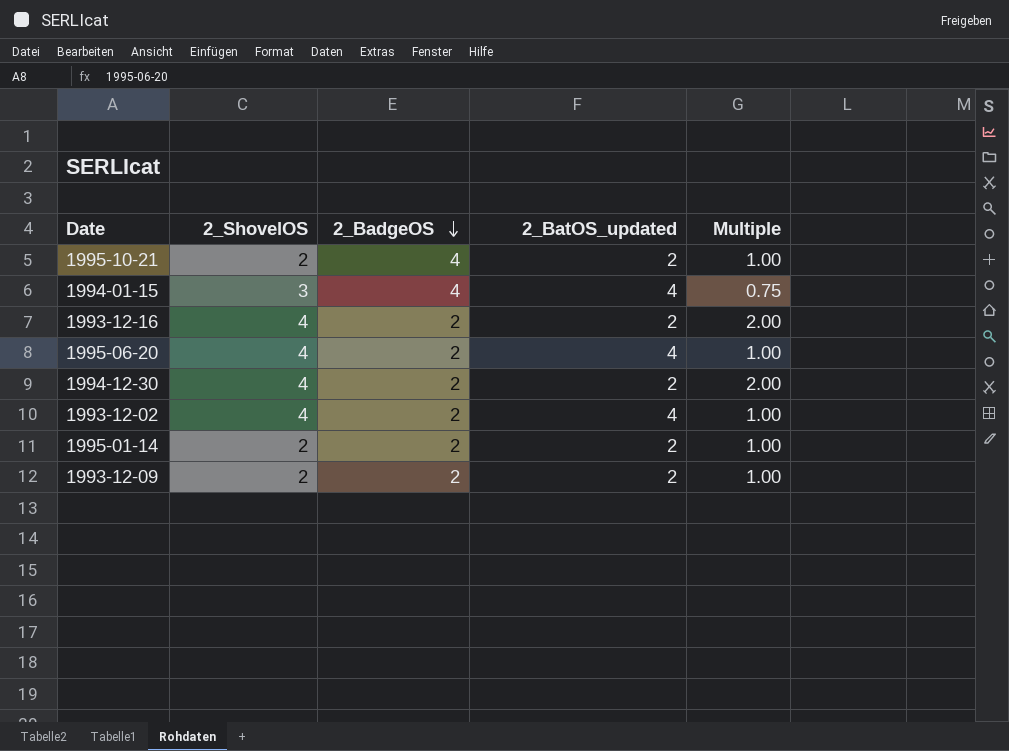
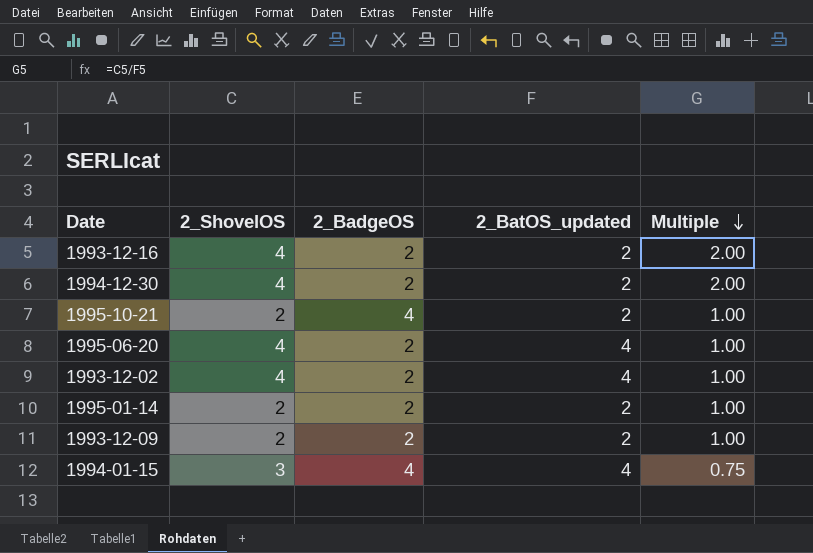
row order: 2_BadgeOS descending -> Multiple descending

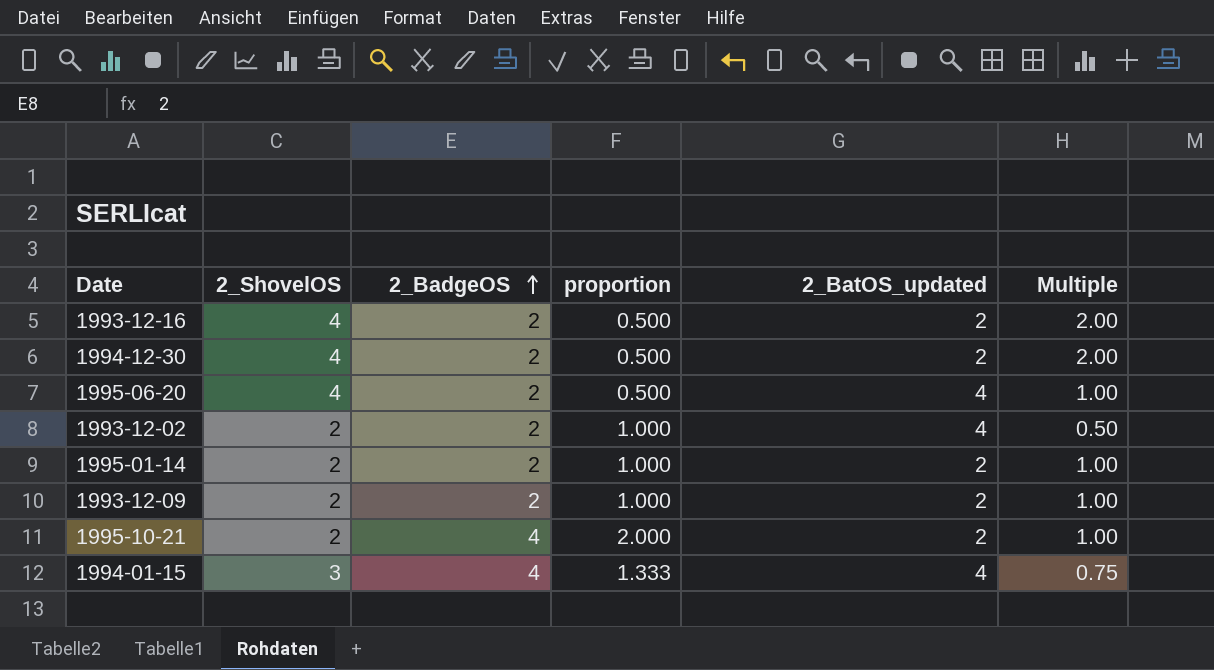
row order: Multiple descending -> 2_BadgeOS ascending
column proportion | formula: none -> [2_BadgeOS] / [2_ShovelOS]
1993-12-02 | 2_ShovelOS: 4 -> 2
1993-12-02 | Multiple: 1.00 -> 0.50

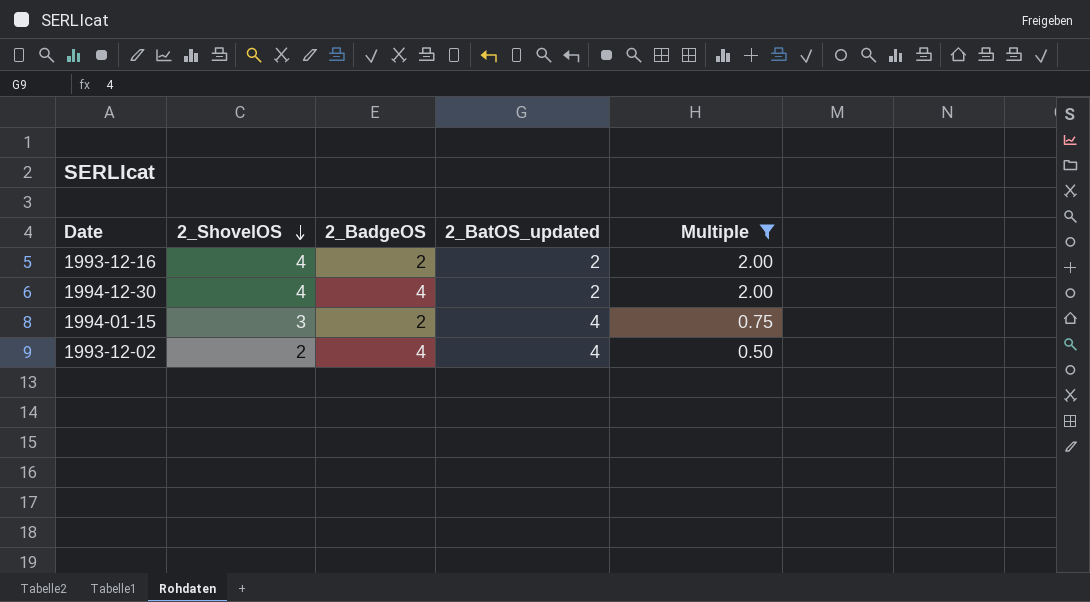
filter: none -> Multiple != 1.00
row order: 2_BadgeOS ascending -> 2_ShovelOS descending
column proportion | formula: [2_BadgeOS] / [2_ShovelOS] -> none
1994-12-30 | 2_BadgeOS: 2 -> 4
1994-01-15 | 2_BadgeOS: 4 -> 2
1993-12-02 | 2_BadgeOS: 2 -> 4

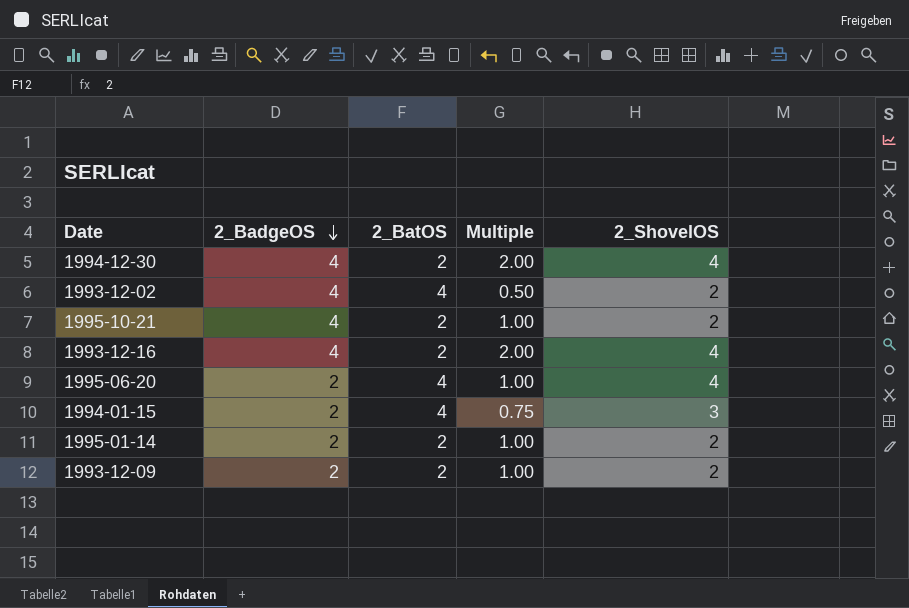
filter: Multiple != 1.00 -> none
row order: 2_ShovelOS descending -> 2_BadgeOS descending
column name: 2_BatOS_updated -> 2_BatOS
column 2_ShovelOS | position: 2 -> 5
1993-12-16 | 2_BadgeOS: 2 -> 4

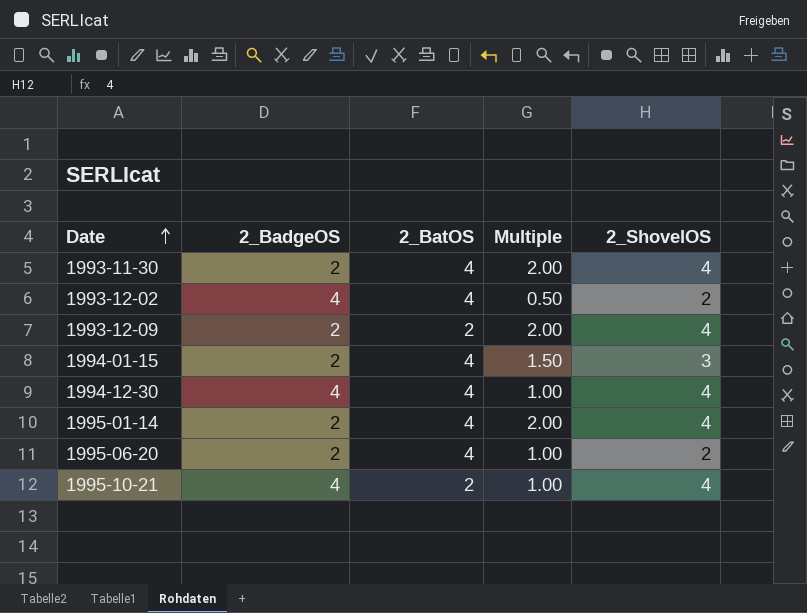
row order: 2_BadgeOS descending -> Date ascending
column Multiple | formula: [2_ShovelOS] / [2_BatOS] -> [2_ShovelOS] / [2_BadgeOS]
row 1993-12-16: 4 | 2 | 2.00 | 4 -> none
row 1993-11-30: none -> 2 | 4 | 2.00 | 4
1993-12-09 | 2_ShovelOS: 2 -> 4
1994-12-30 | 2_BatOS: 2 -> 4
1995-01-14 | 2_BatOS: 2 -> 4
1995-01-14 | 2_ShovelOS: 2 -> 4
1995-06-20 | 2_ShovelOS: 4 -> 2
1995-10-21 | 2_ShovelOS: 2 -> 4

